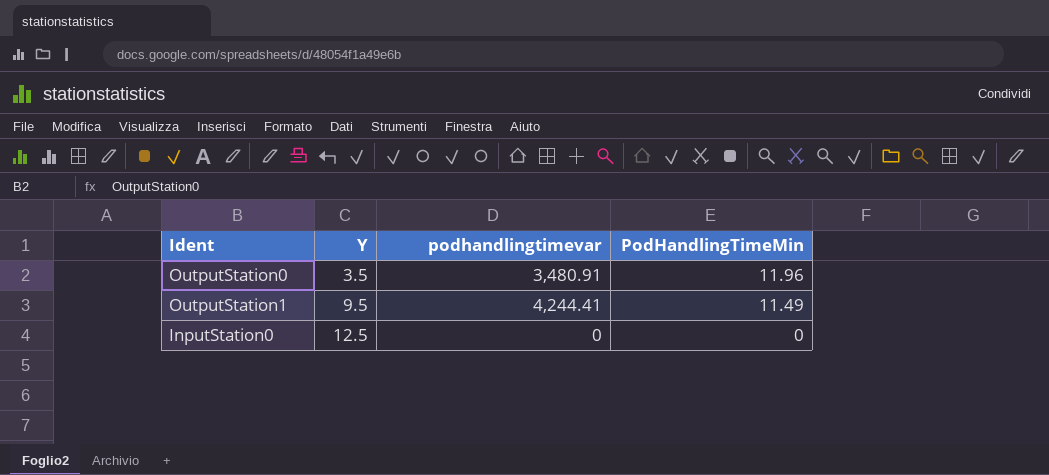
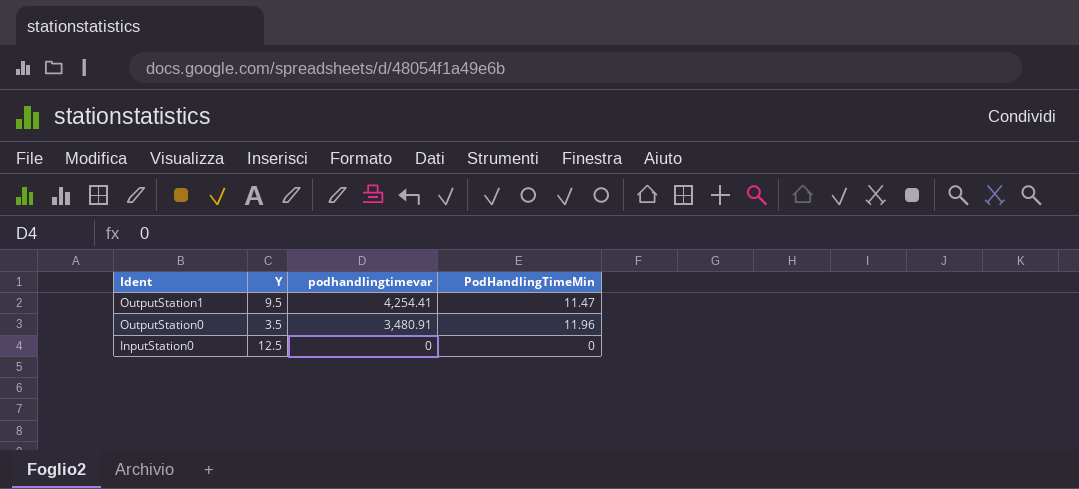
row order: Y ascending -> Ident descending
OutputStation1 | podhandlingtimevar: 4,244.41 -> 4,254.41
OutputStation1 | PodHandlingTimeMin: 11.49 -> 11.47

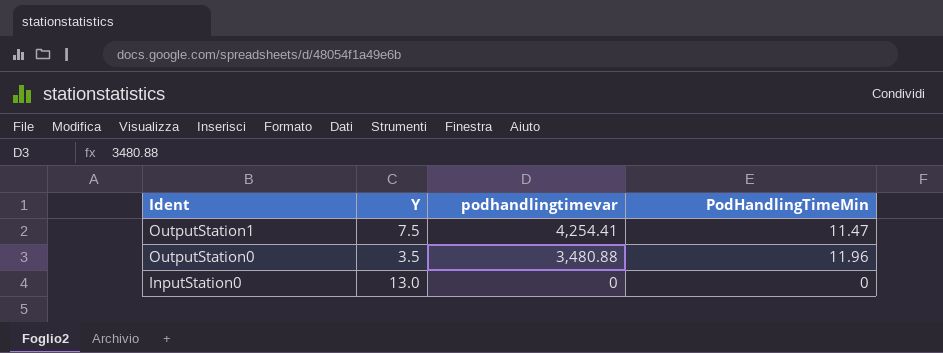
OutputStation1 | Y: 9.5 -> 7.5
OutputStation0 | podhandlingtimevar: 3,480.91 -> 3,480.88
InputStation0 | Y: 12.5 -> 13.0

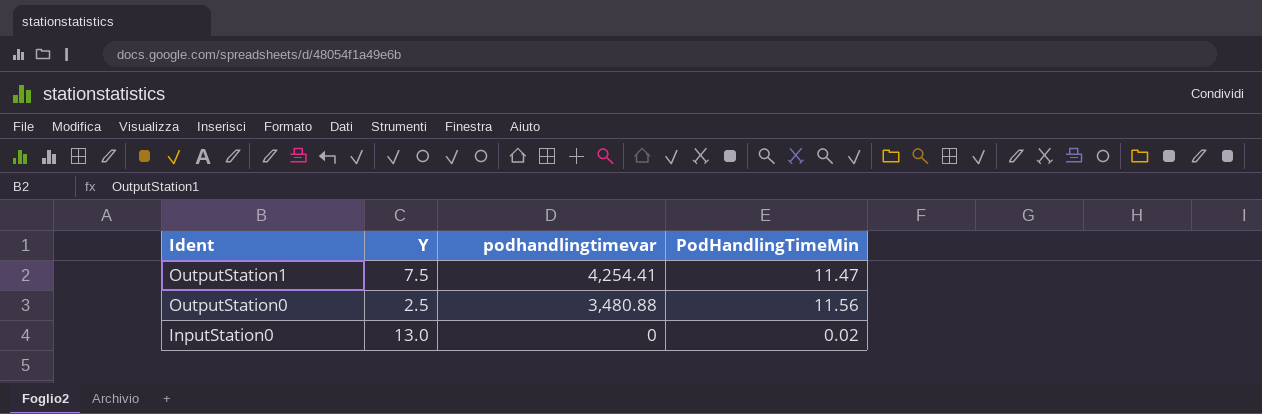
OutputStation0 | Y: 3.5 -> 2.5
OutputStation0 | PodHandlingTimeMin: 11.96 -> 11.56
InputStation0 | PodHandlingTimeMin: 0 -> 0.02

